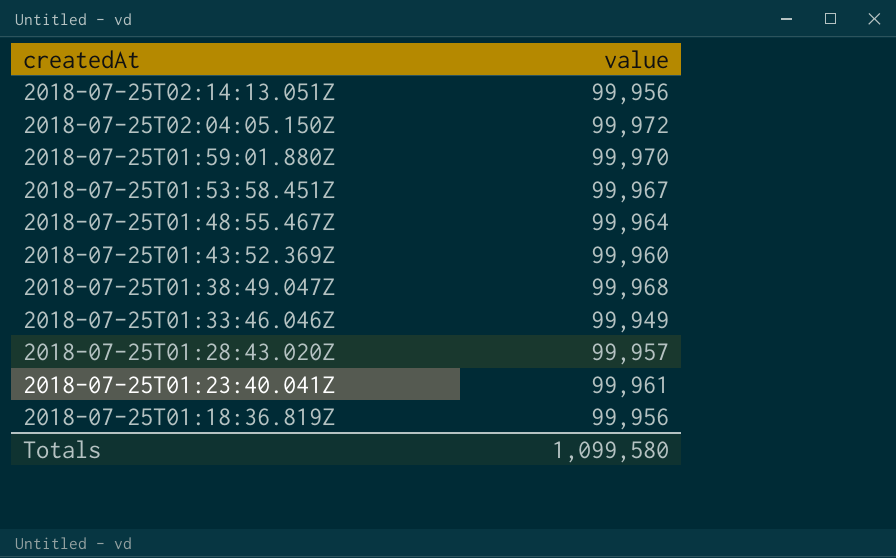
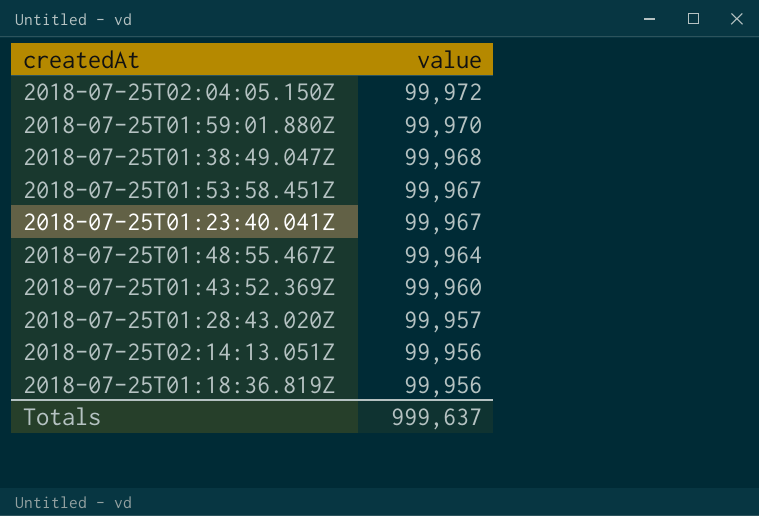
row order: createdAt descending -> value descending
row 2018-07-25T01:33:46.046Z: 99,949 -> none
2018-07-25T01:23:40.041Z | value: 99,961 -> 99,967
Totals | value: 1,099,580 -> 999,637

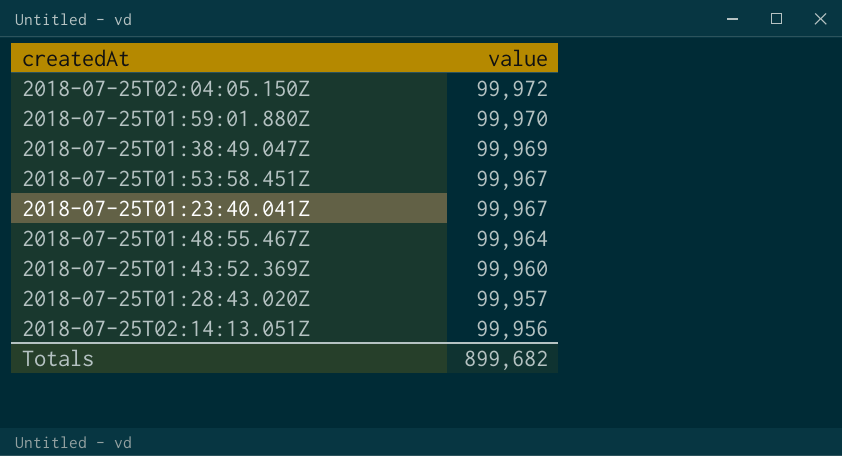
row 2018-07-25T01:18:36.819Z: 99,956 -> none
2018-07-25T01:38:49.047Z | value: 99,968 -> 99,969
Totals | value: 999,637 -> 899,682

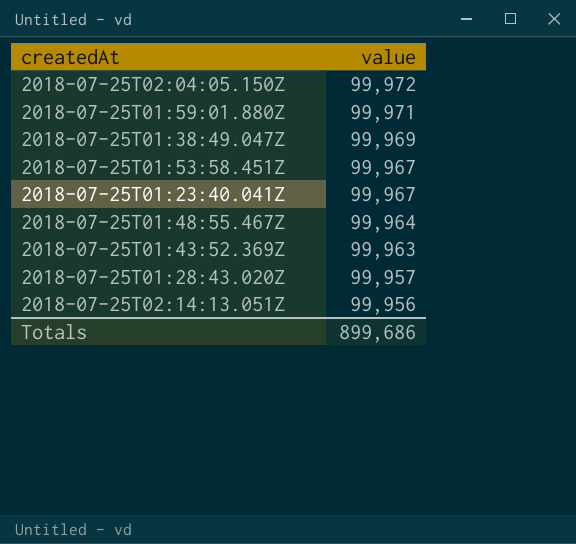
2018-07-25T01:59:01.880Z | value: 99,970 -> 99,971
2018-07-25T01:43:52.369Z | value: 99,960 -> 99,963
Totals | value: 899,682 -> 899,686

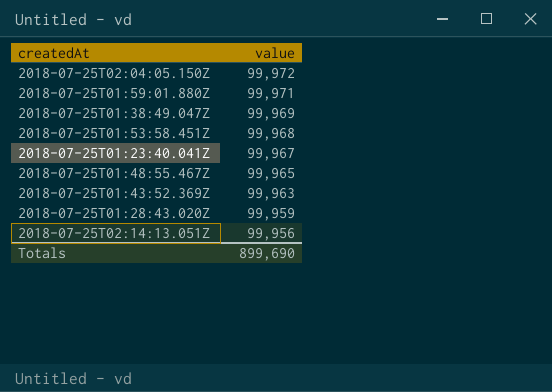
2018-07-25T01:53:58.451Z | value: 99,967 -> 99,968
2018-07-25T01:48:55.467Z | value: 99,964 -> 99,965
2018-07-25T01:28:43.020Z | value: 99,957 -> 99,959
Totals | value: 899,686 -> 899,690

